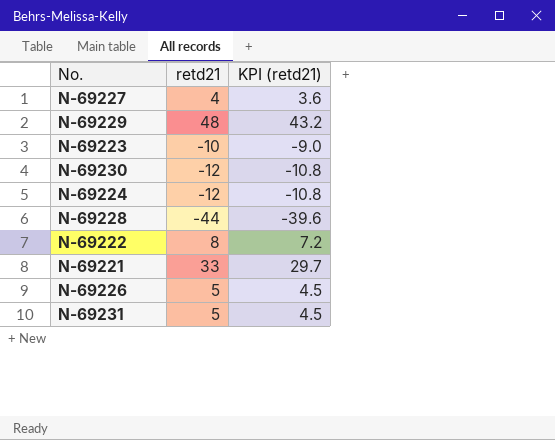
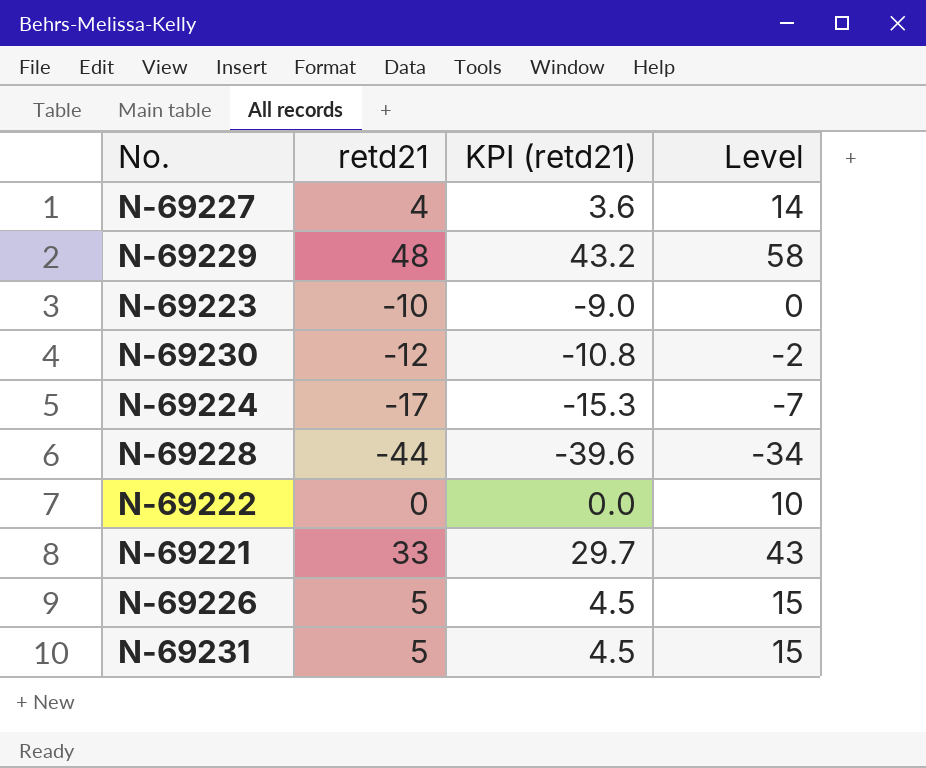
column Level | formula: none -> [retd21] + 10
N-69224 | retd21: -12 -> -17
N-69224 | KPI (retd21): -10.8 -> -15.3
N-69222 | retd21: 8 -> 0
N-69222 | KPI (retd21): 7.2 -> 0.0

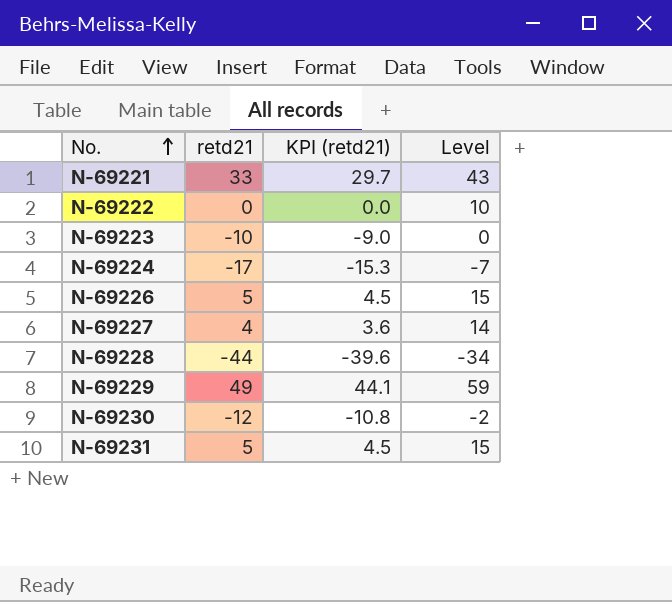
row order: none -> No. ascending
N-69229 | retd21: 48 -> 49
N-69229 | KPI (retd21): 43.2 -> 44.1
N-69229 | Level: 58 -> 59

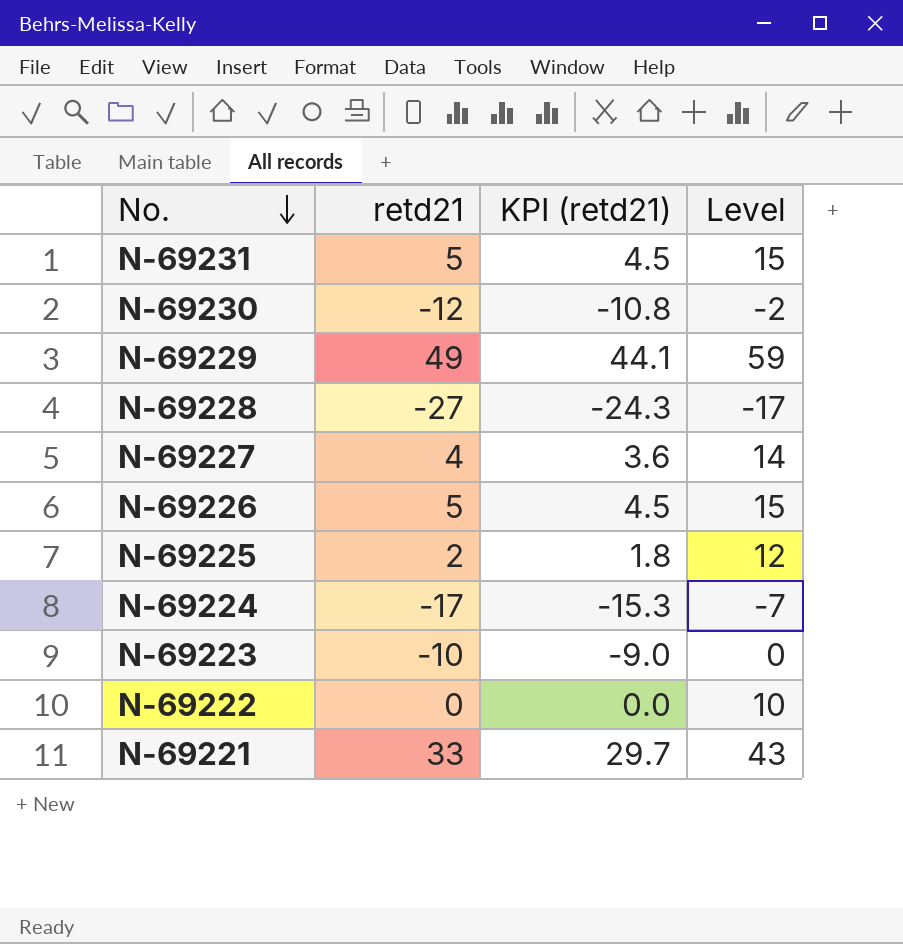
row order: No. ascending -> No. descending
N-69228 | retd21: -44 -> -27
N-69228 | KPI (retd21): -39.6 -> -24.3
N-69228 | Level: -34 -> -17
row N-69225: none -> 2 | 1.8 | 12

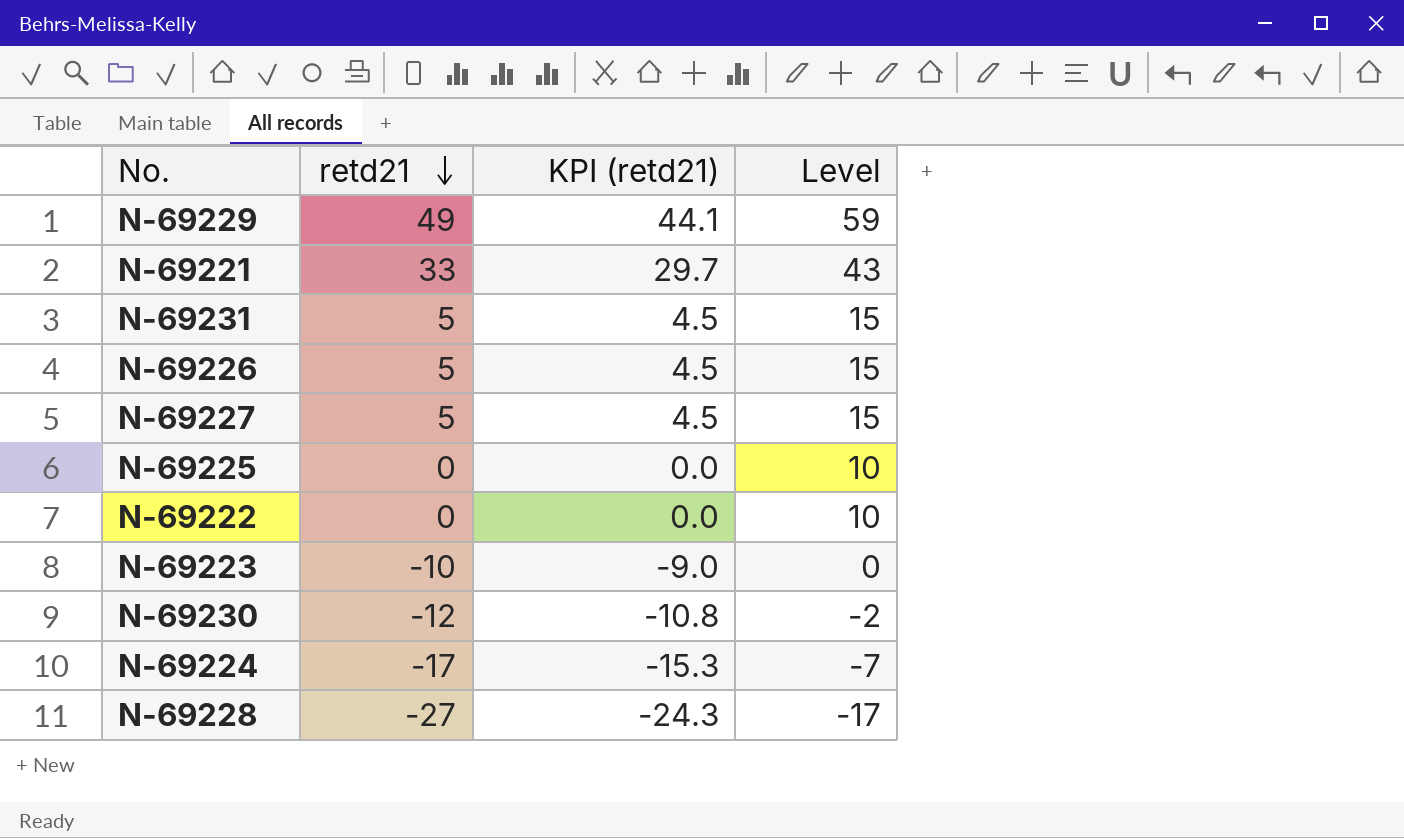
row order: No. descending -> retd21 descending
N-69227 | retd21: 4 -> 5
N-69227 | KPI (retd21): 3.6 -> 4.5
N-69227 | Level: 14 -> 15
N-69225 | retd21: 2 -> 0
N-69225 | KPI (retd21): 1.8 -> 0.0
N-69225 | Level: 12 -> 10

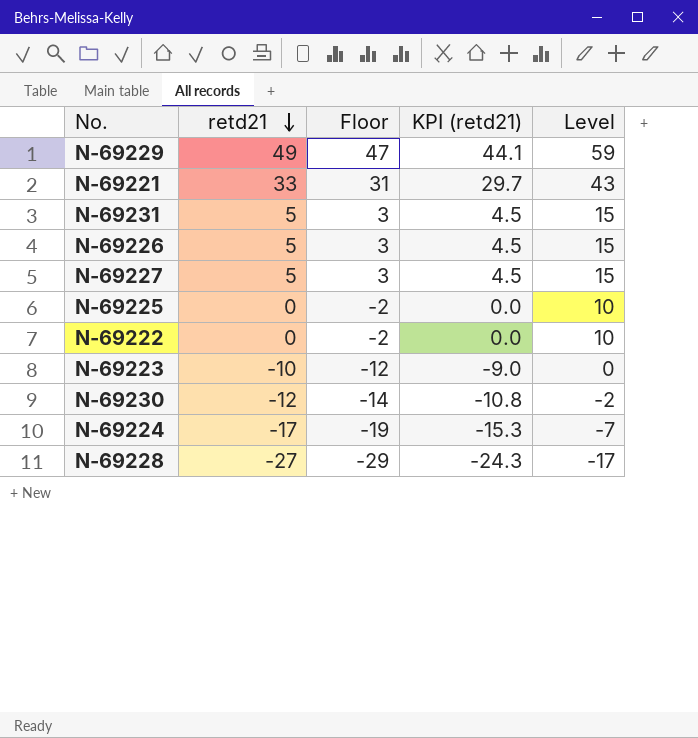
column Floor | formula: none -> [retd21] - 2

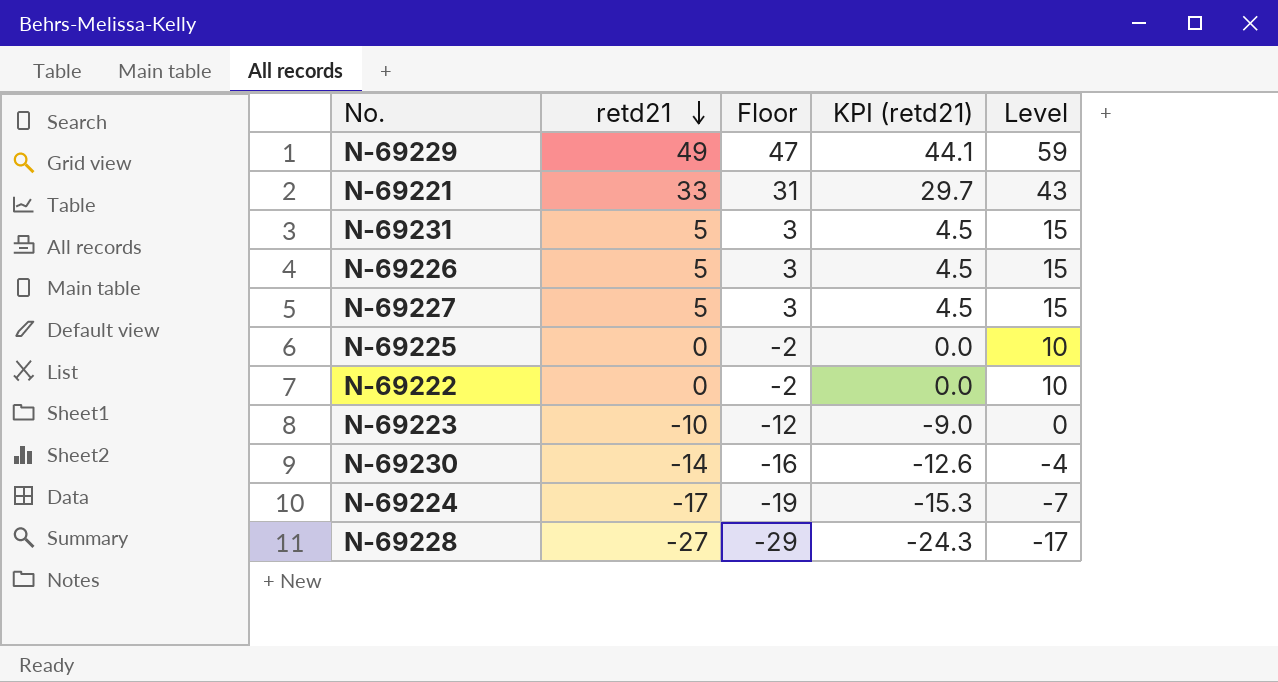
N-69230 | retd21: -12 -> -14
N-69230 | Floor: -14 -> -16
N-69230 | KPI (retd21): -10.8 -> -12.6
N-69230 | Level: -2 -> -4

